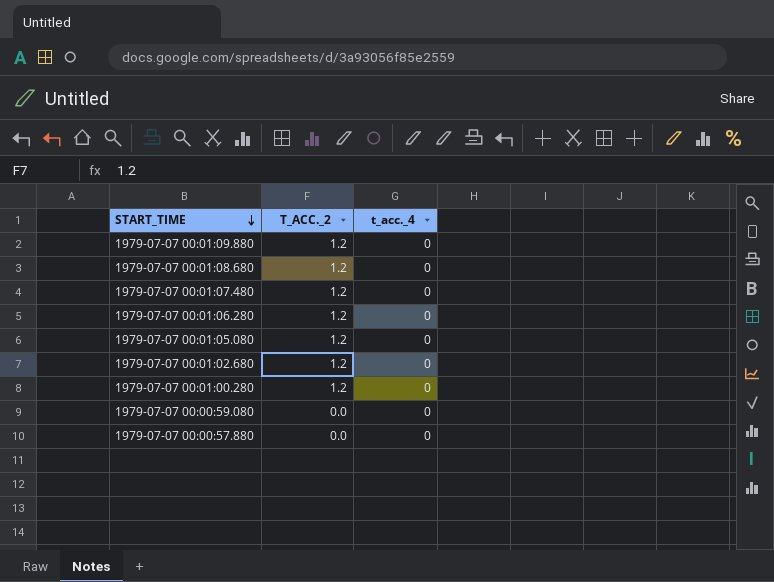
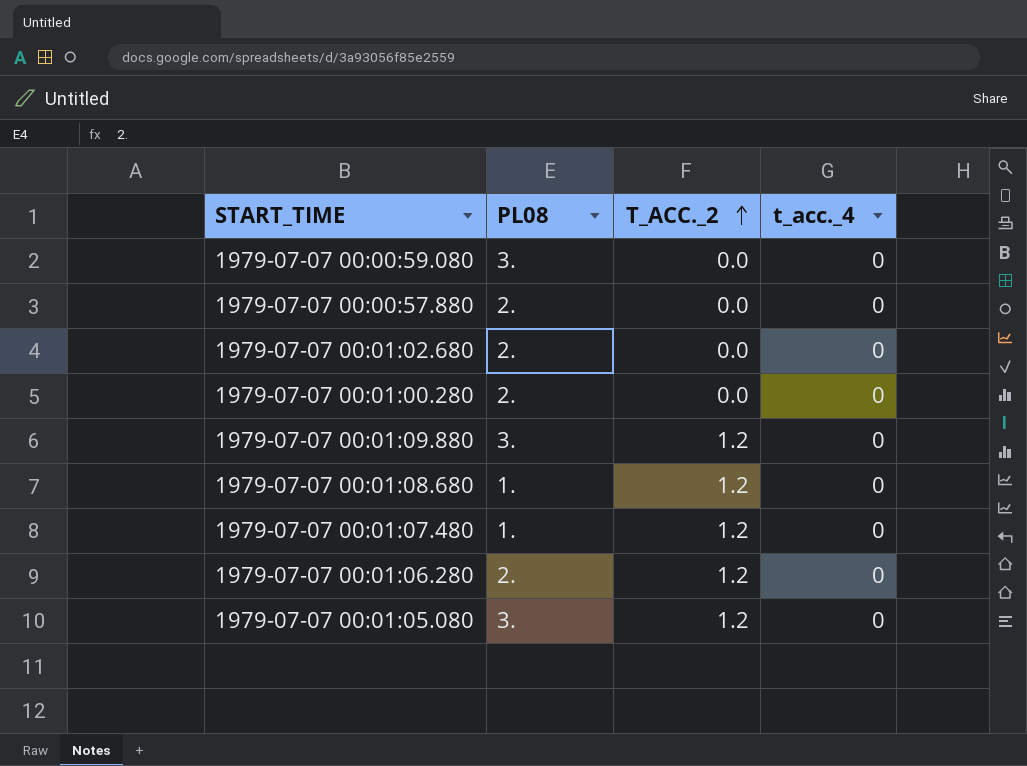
row order: START_TIME descending -> T_ACC._2 ascending
column PL08 | position: none -> 2
1979-07-07 00:01:02.680 | T_ACC._2: 1.2 -> 0.0
1979-07-07 00:01:00.280 | T_ACC._2: 1.2 -> 0.0

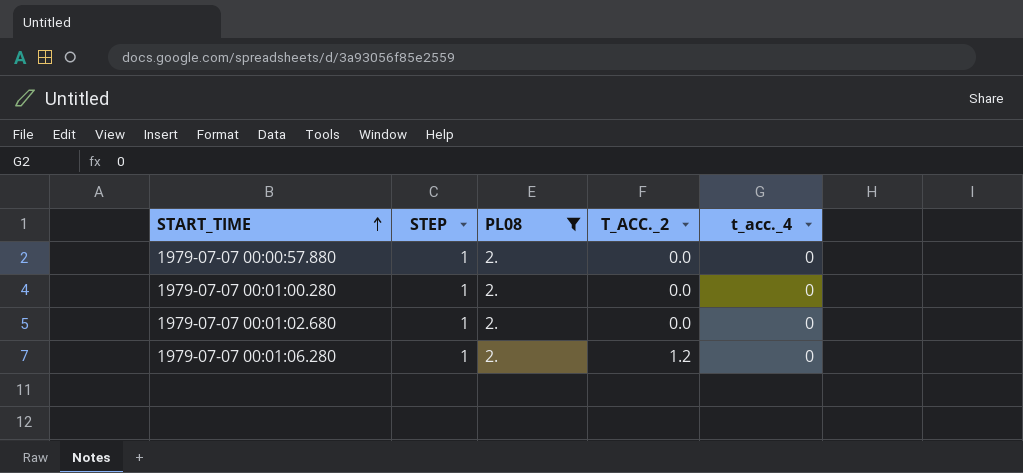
filter: none -> PL08 = 2.
row order: T_ACC._2 ascending -> START_TIME ascending
column STEP | position: none -> 2

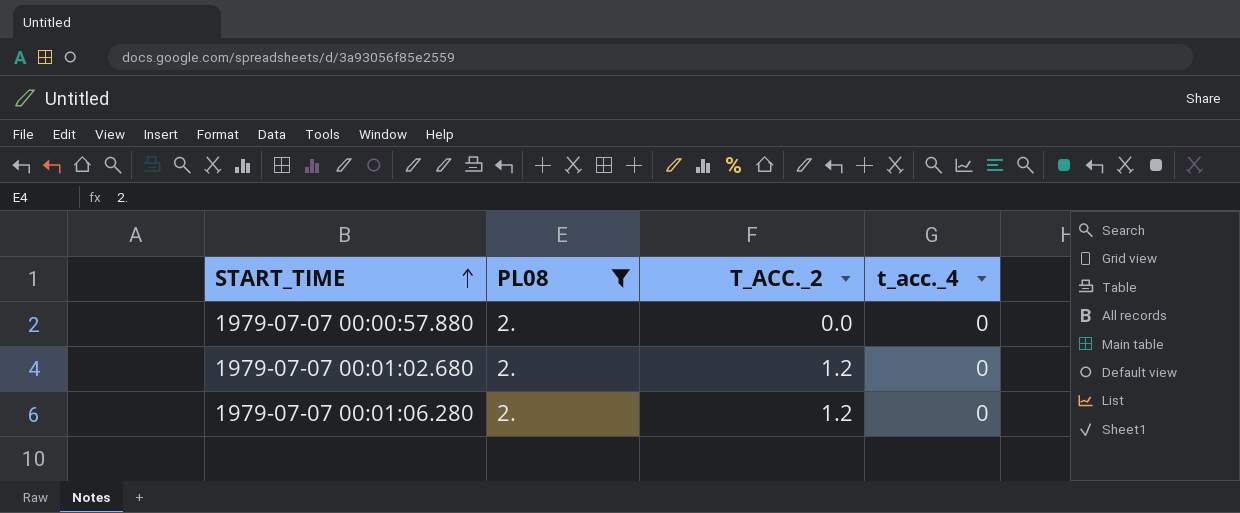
column STEP | position: 2 -> none
row 1979-07-07 00:01:00.280: 1 | 2. | 0.0 | 0 -> none
1979-07-07 00:01:02.680 | T_ACC._2: 0.0 -> 1.2

